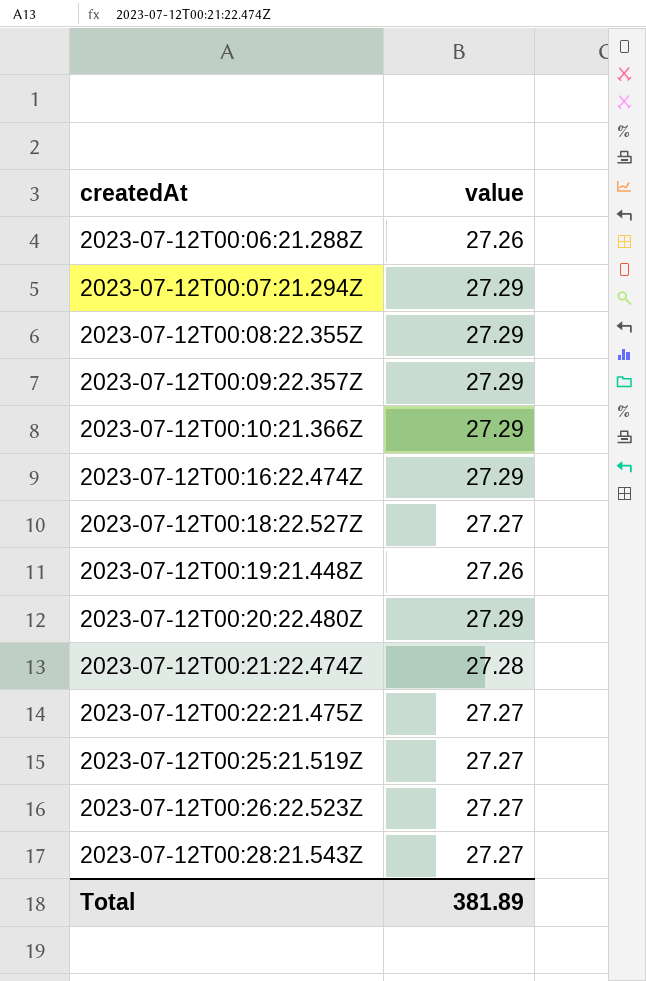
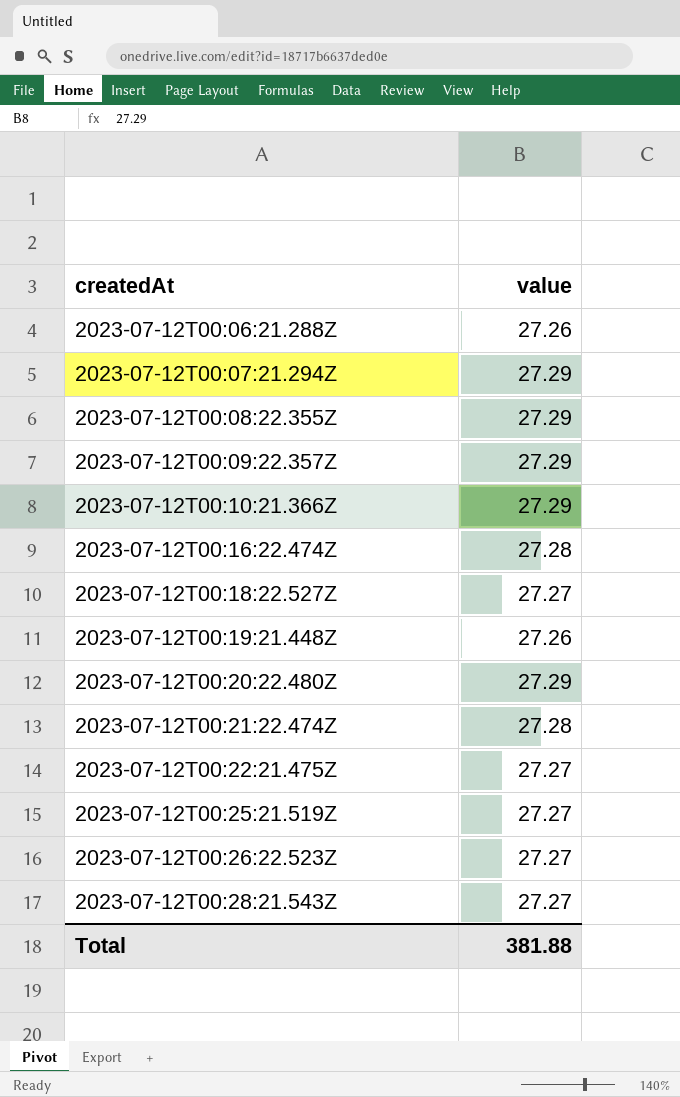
2023-07-12T00:16:22.474Z | value: 27.29 -> 27.28
Total | value: 381.89 -> 381.88

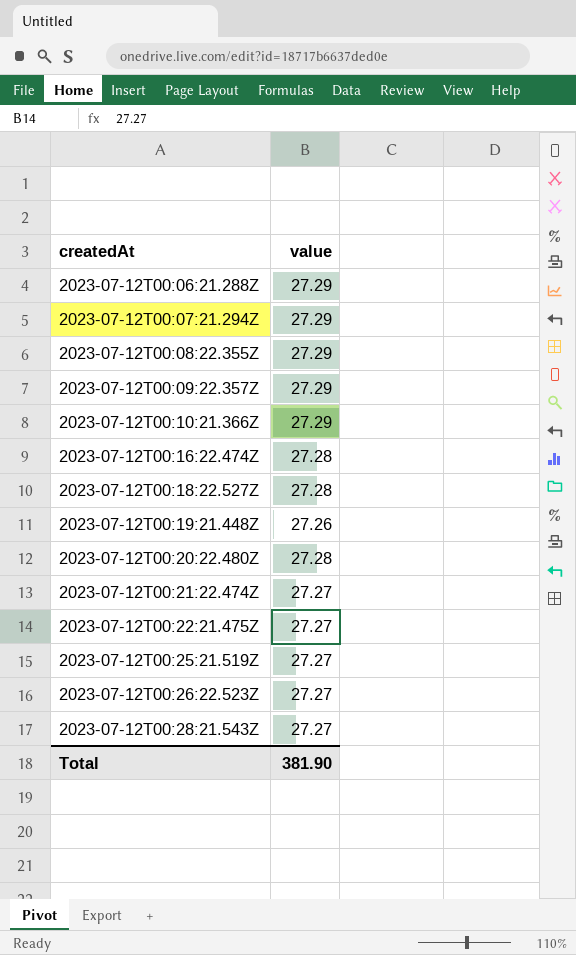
2023-07-12T00:06:21.288Z | value: 27.26 -> 27.29
2023-07-12T00:18:22.527Z | value: 27.27 -> 27.28
2023-07-12T00:20:22.480Z | value: 27.29 -> 27.28
2023-07-12T00:21:22.474Z | value: 27.28 -> 27.27
Total | value: 381.88 -> 381.90

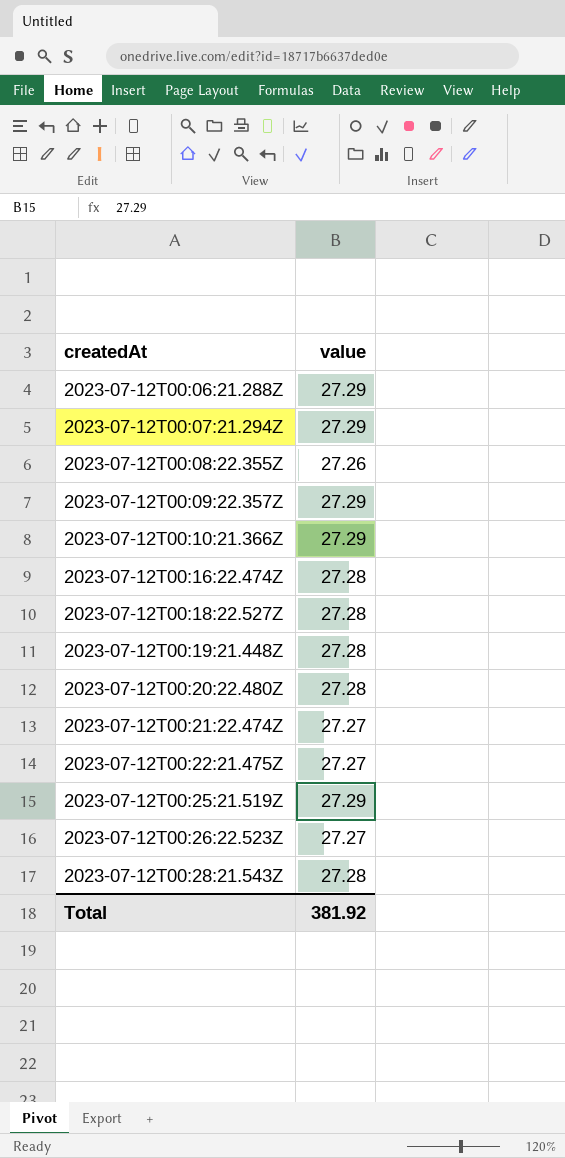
2023-07-12T00:08:22.355Z | value: 27.29 -> 27.26
2023-07-12T00:19:21.448Z | value: 27.26 -> 27.28
2023-07-12T00:25:21.519Z | value: 27.27 -> 27.29
2023-07-12T00:28:21.543Z | value: 27.27 -> 27.28
Total | value: 381.90 -> 381.92

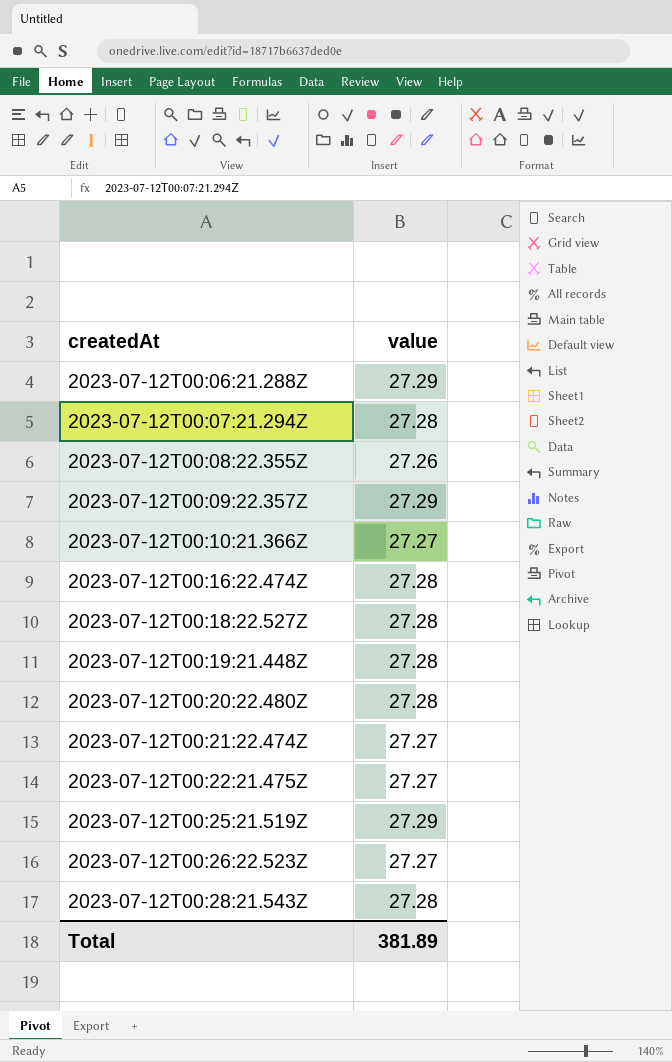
2023-07-12T00:07:21.294Z | value: 27.29 -> 27.28
2023-07-12T00:10:21.366Z | value: 27.29 -> 27.27
Total | value: 381.92 -> 381.89

